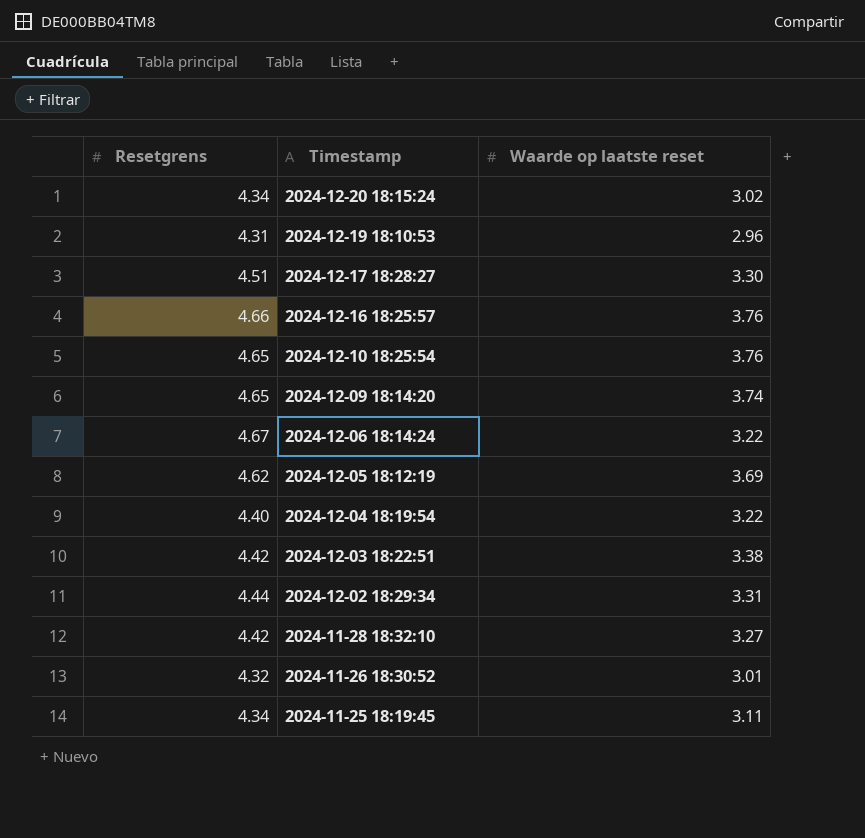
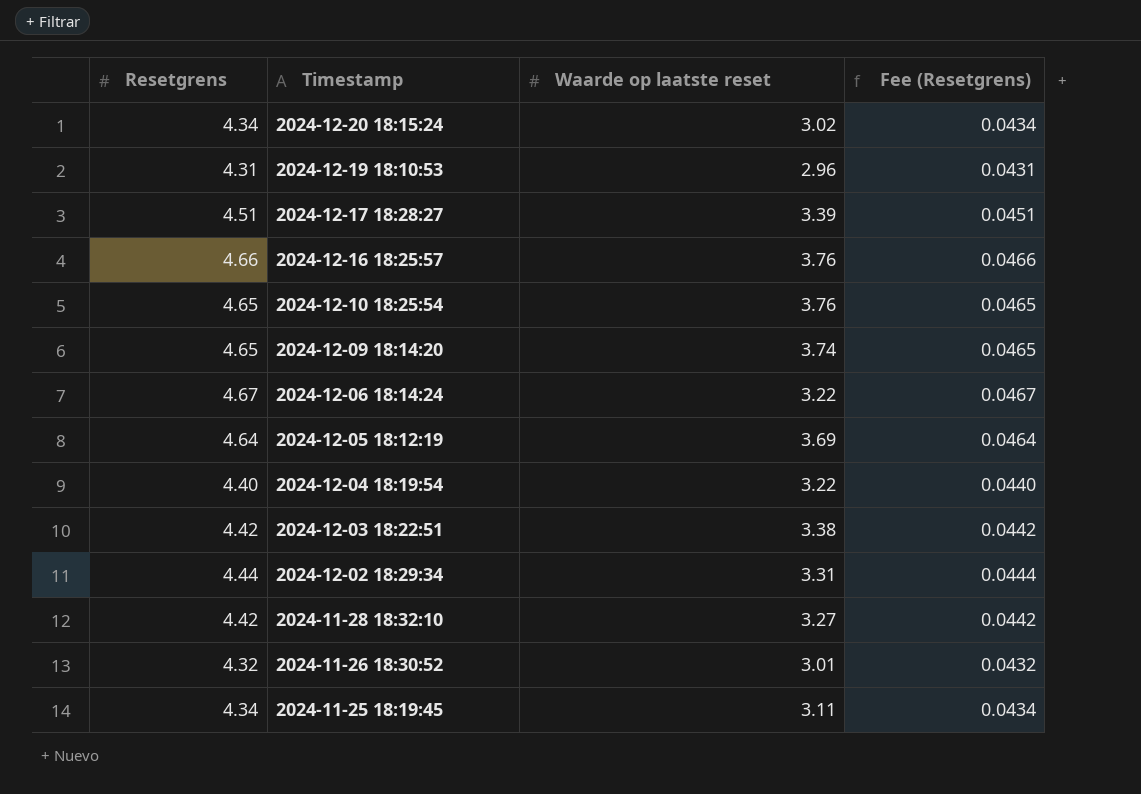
column Fee (Resetgrens) | formula: none -> [Resetgrens] * 0.01
2024-12-17 18:28:27 | Waarde op laatste reset: 3.30 -> 3.39
2024-12-05 18:12:19 | Resetgrens: 4.62 -> 4.64

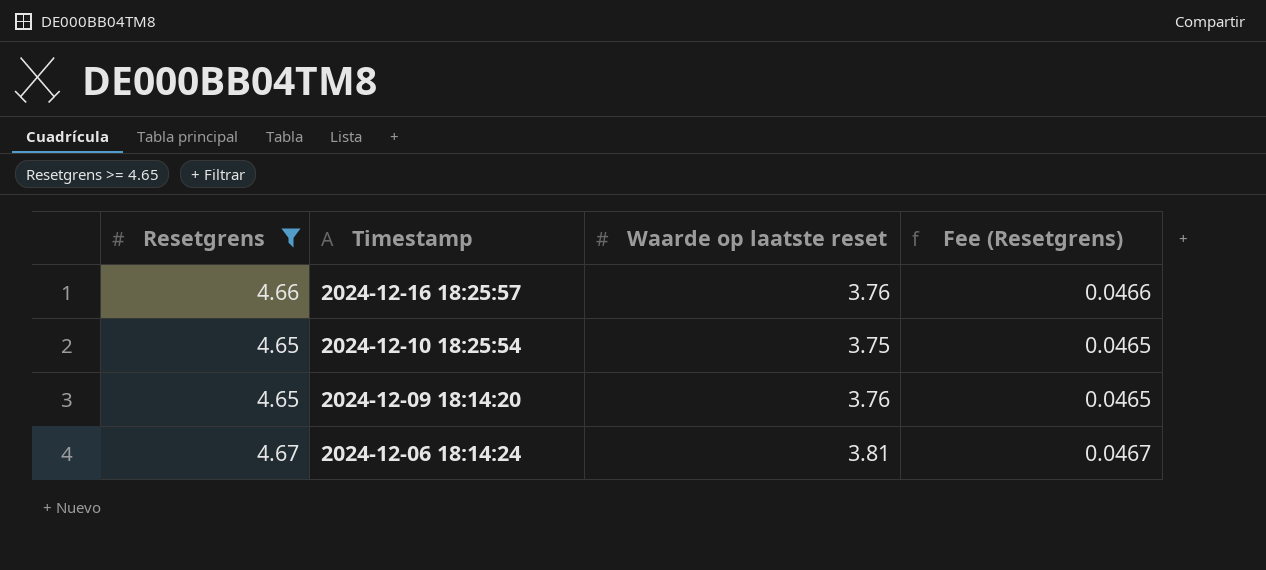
filter: none -> Resetgrens >= 4.65
2024-12-10 18:25:54 | Waarde op laatste reset: 3.76 -> 3.75
2024-12-09 18:14:20 | Waarde op laatste reset: 3.74 -> 3.76
2024-12-06 18:14:24 | Waarde op laatste reset: 3.22 -> 3.81

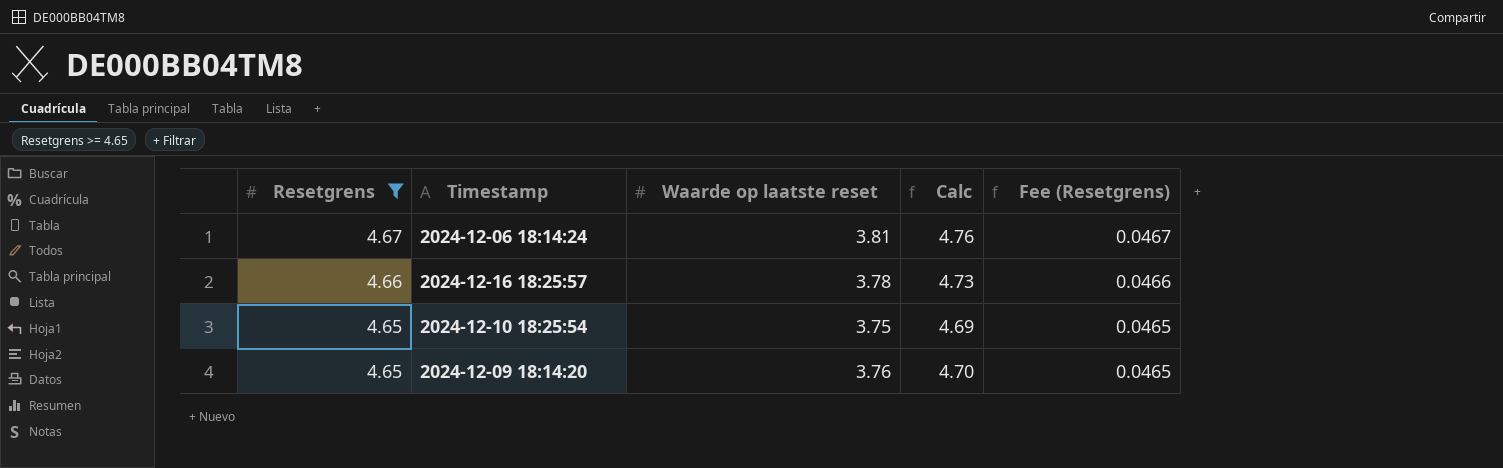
row order: Timestamp descending -> Resetgrens descending
column Calc | formula: none -> [Waarde op laatste reset] * 1.25
2024-12-16 18:25:57 | Waarde op laatste reset: 3.76 -> 3.78

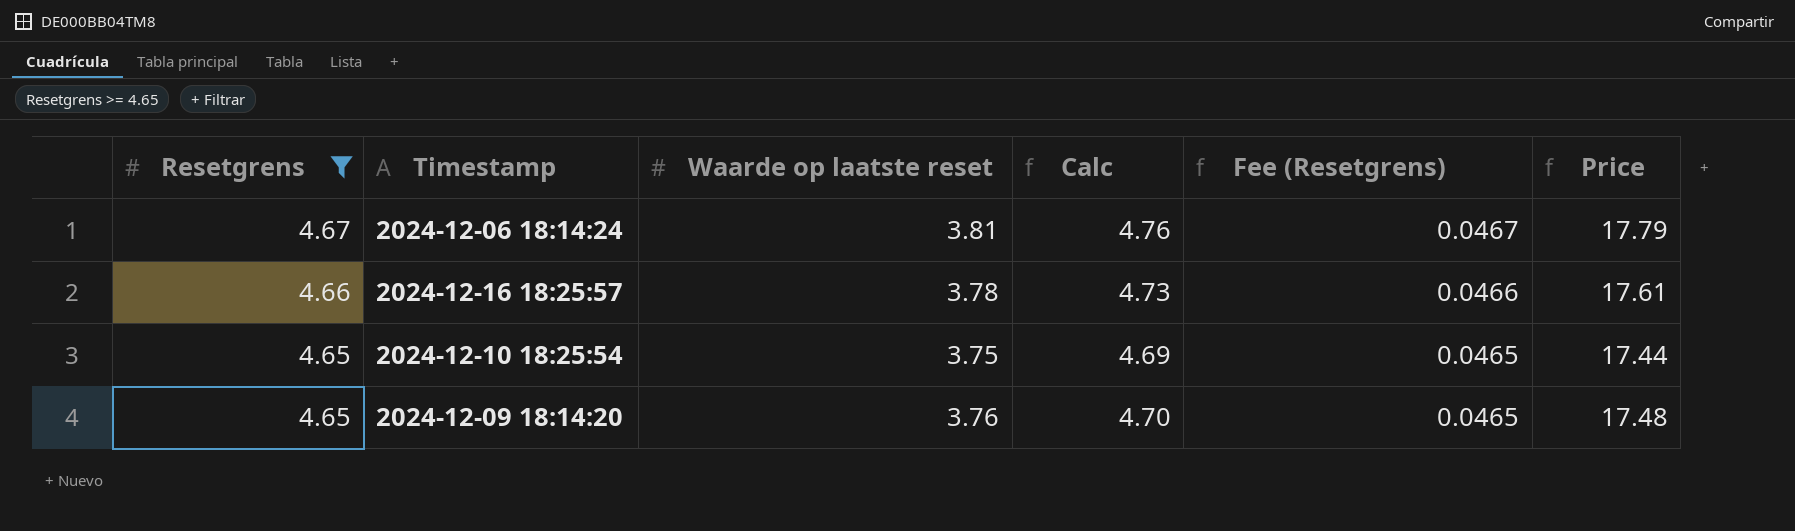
column Price | formula: none -> [Resetgrens] * [Waarde op laatste reset]

